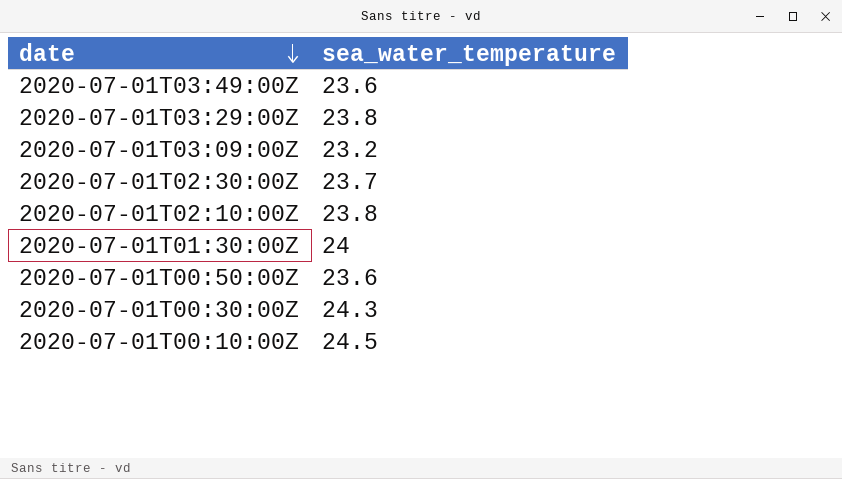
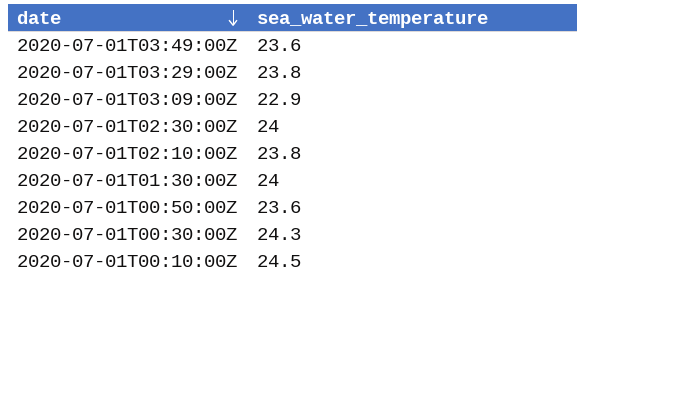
2020-07-01T03:09:00Z | sea_water_temperature: 23.2 -> 22.9
2020-07-01T02:30:00Z | sea_water_temperature: 23.7 -> 24

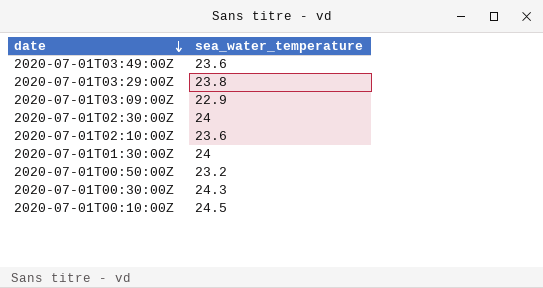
2020-07-01T02:10:00Z | sea_water_temperature: 23.8 -> 23.6
2020-07-01T00:50:00Z | sea_water_temperature: 23.6 -> 23.2

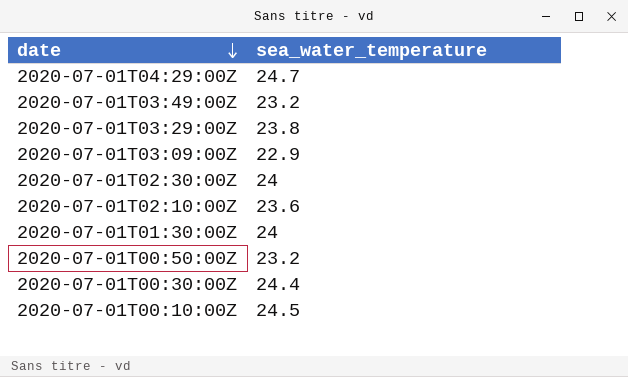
row 2020-07-01T04:29:00Z: none -> 24.7
2020-07-01T03:49:00Z | sea_water_temperature: 23.6 -> 23.2
2020-07-01T00:30:00Z | sea_water_temperature: 24.3 -> 24.4

